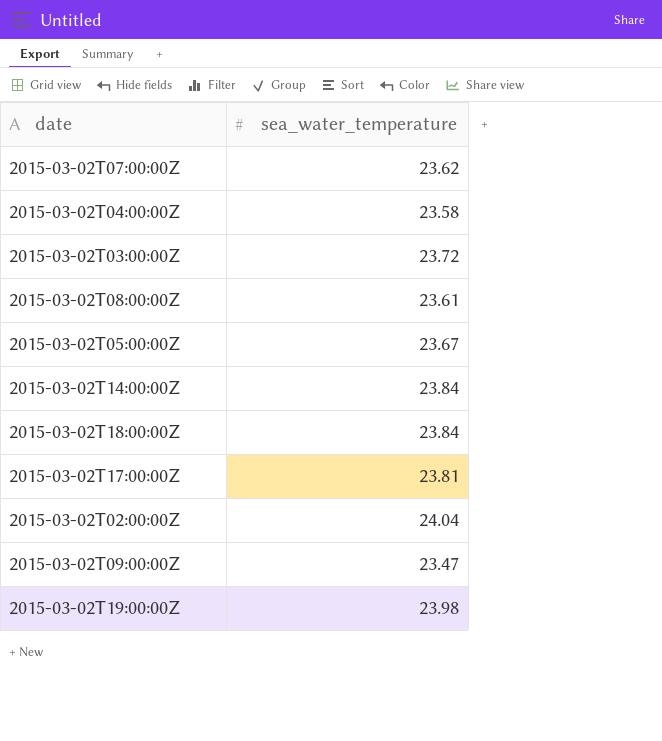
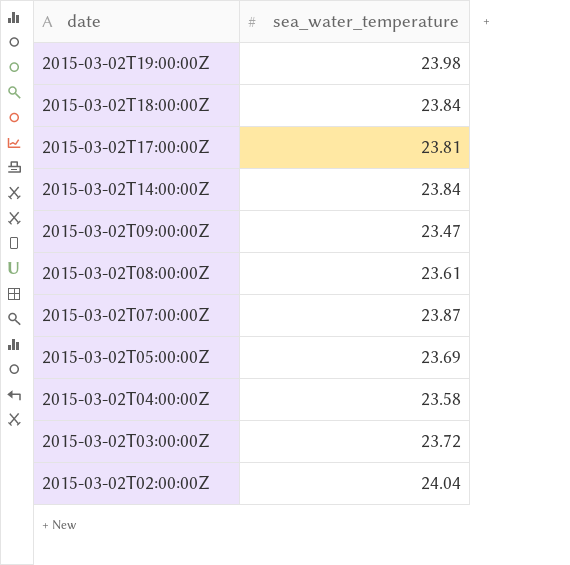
row order: none -> date descending
2015-03-02T07:00:00Z | sea_water_temperature: 23.62 -> 23.87
2015-03-02T05:00:00Z | sea_water_temperature: 23.67 -> 23.69

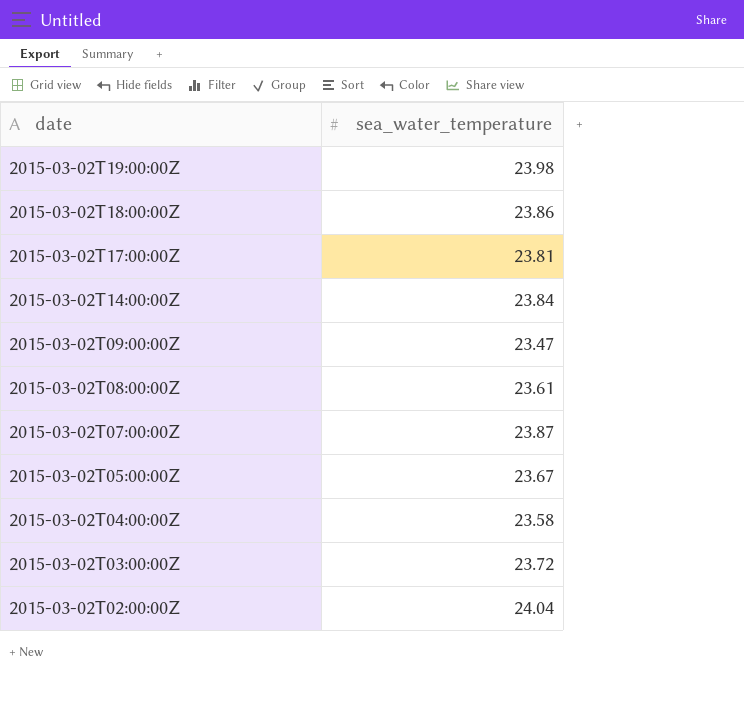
2015-03-02T18:00:00Z | sea_water_temperature: 23.84 -> 23.86
2015-03-02T05:00:00Z | sea_water_temperature: 23.69 -> 23.67

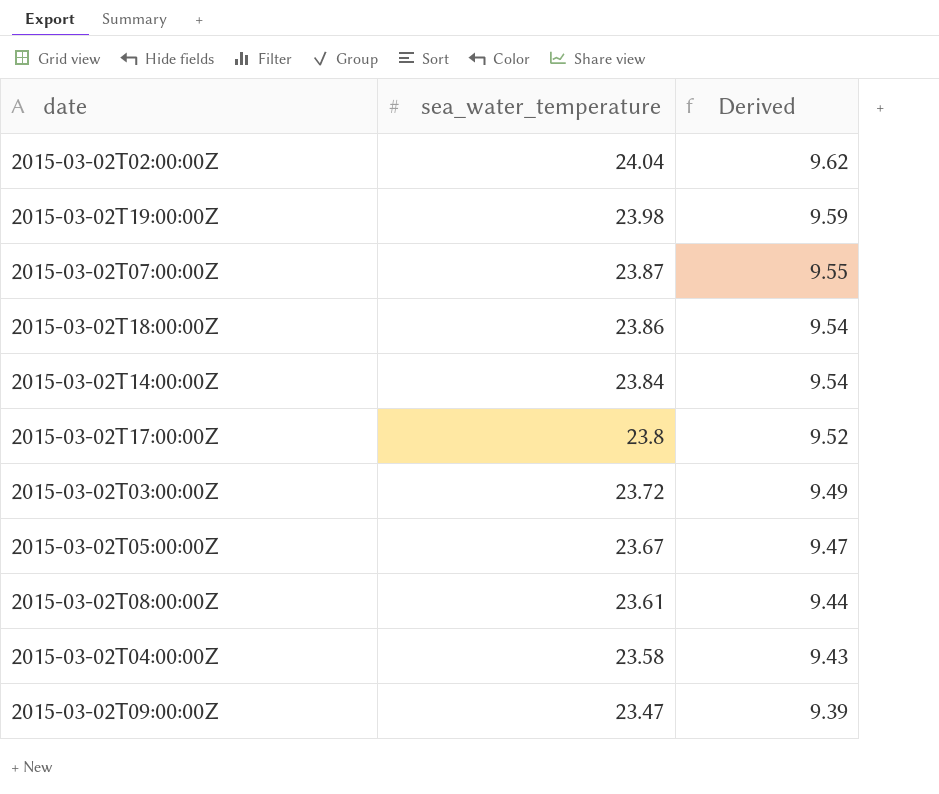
row order: date descending -> sea_water_temperature descending
column Derived | formula: none -> [sea_water_temperature] * 0.4
2015-03-02T17:00:00Z | sea_water_temperature: 23.81 -> 23.8

